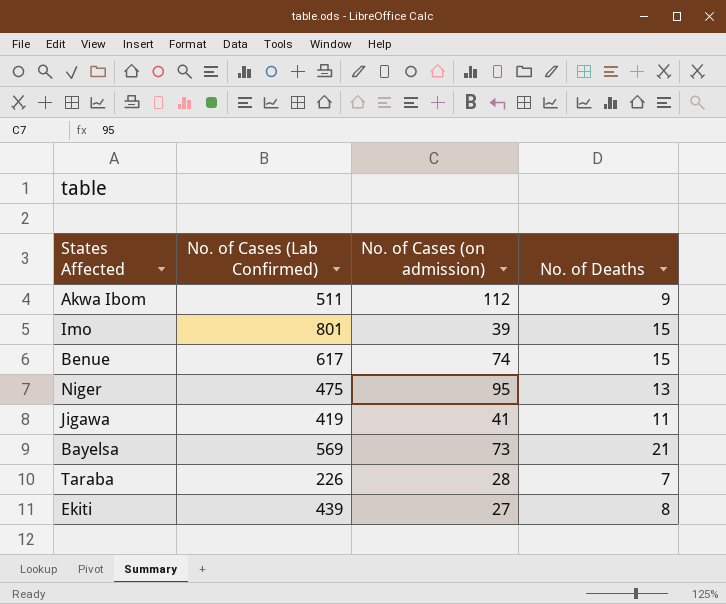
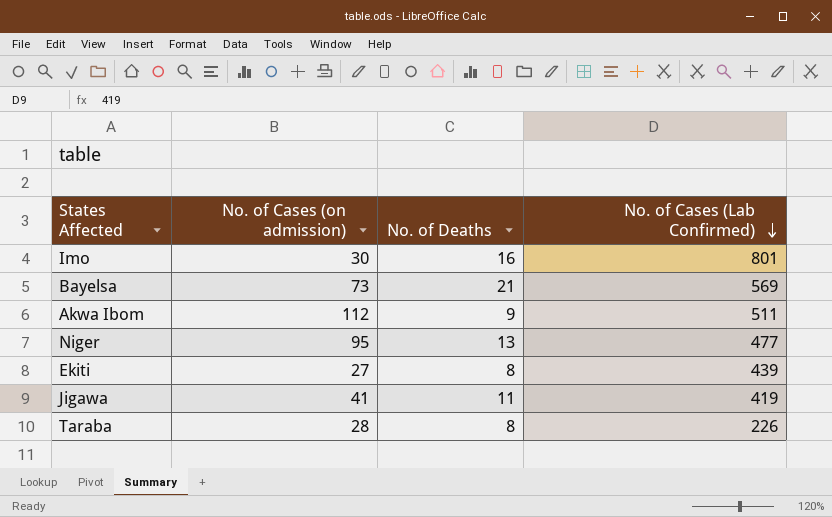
row order: none -> No. of Cases (Lab Confirmed) descending
column No. of Cases (Lab Confirmed) | position: 2 -> 4
row Benue: 617 | 74 | 15 -> none
Imo | No. of Cases (on admission): 39 -> 30
Imo | No. of Deaths: 15 -> 16
Niger | No. of Cases (Lab Confirmed): 475 -> 477
Taraba | No. of Deaths: 7 -> 8

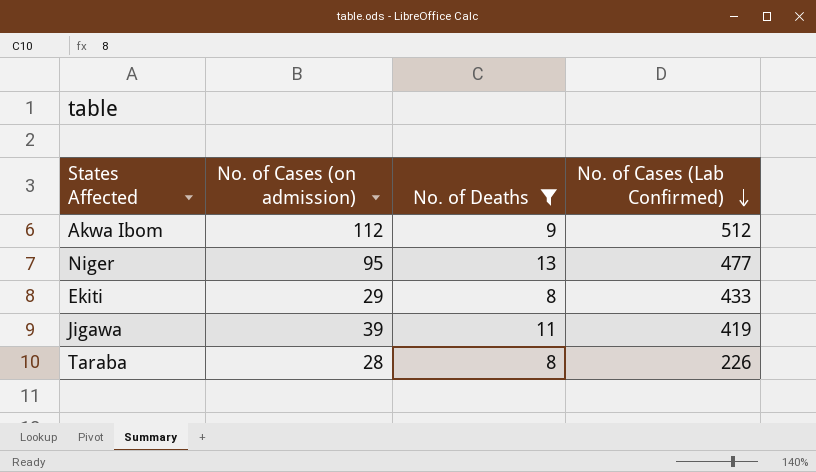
filter: none -> No. of Deaths <= 13
Akwa Ibom | No. of Cases (Lab Confirmed): 511 -> 512
Ekiti | No. of Cases (on admission): 27 -> 29
Ekiti | No. of Cases (Lab Confirmed): 439 -> 433
Jigawa | No. of Cases (on admission): 41 -> 39

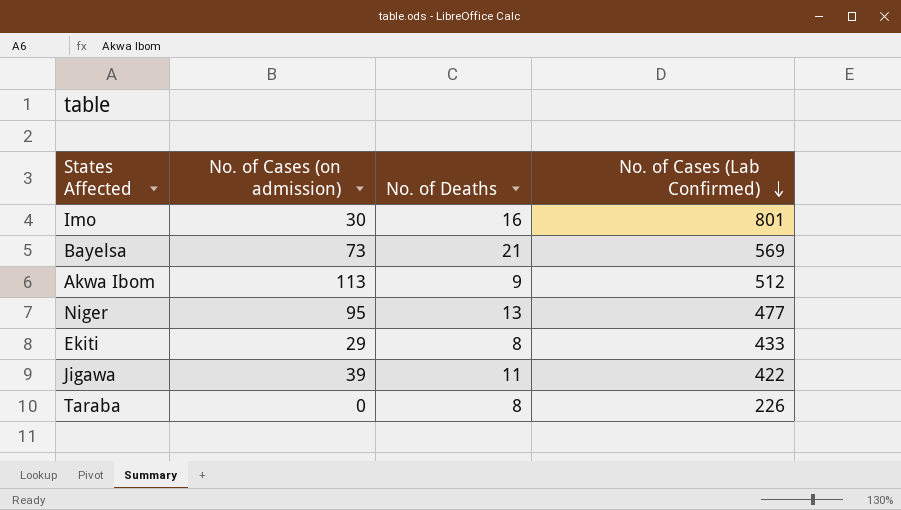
filter: No. of Deaths <= 13 -> none
Akwa Ibom | No. of Cases (on admission): 112 -> 113
Jigawa | No. of Cases (Lab Confirmed): 419 -> 422
Taraba | No. of Cases (on admission): 28 -> 0

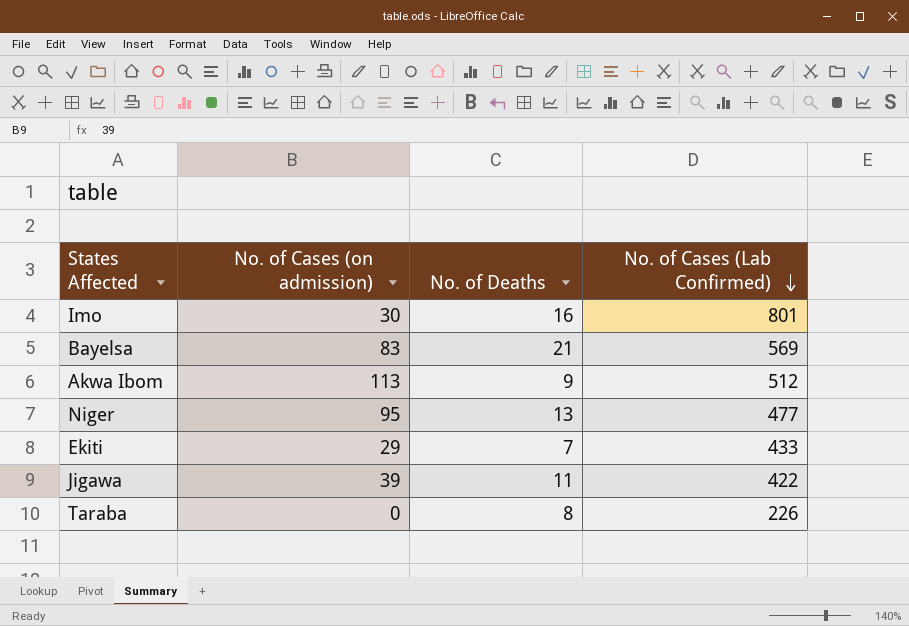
Bayelsa | No. of Cases (on admission): 73 -> 83
Ekiti | No. of Deaths: 8 -> 7

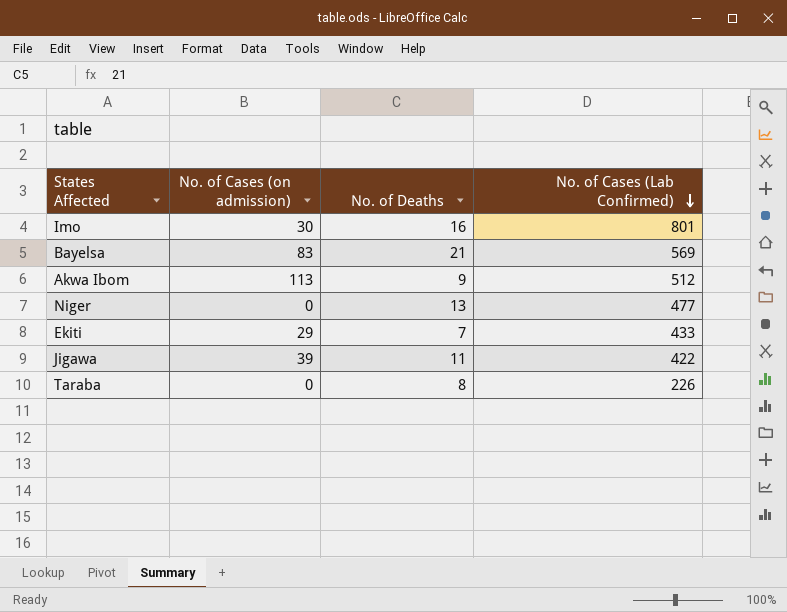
Niger | No. of Cases (on admission): 95 -> 0

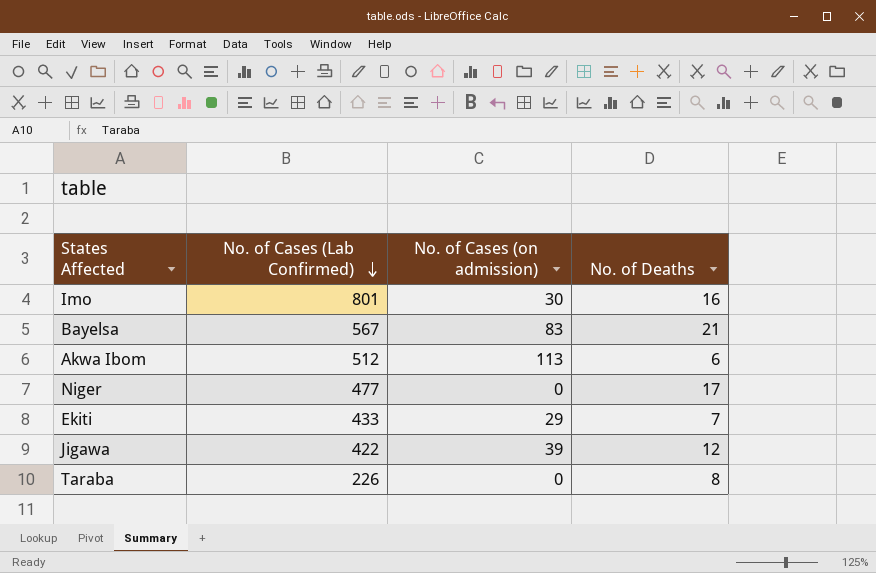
column No. of Cases (Lab Confirmed) | position: 4 -> 2
Bayelsa | No. of Cases (Lab Confirmed): 569 -> 567
Akwa Ibom | No. of Deaths: 9 -> 6
Niger | No. of Deaths: 13 -> 17
Jigawa | No. of Deaths: 11 -> 12

